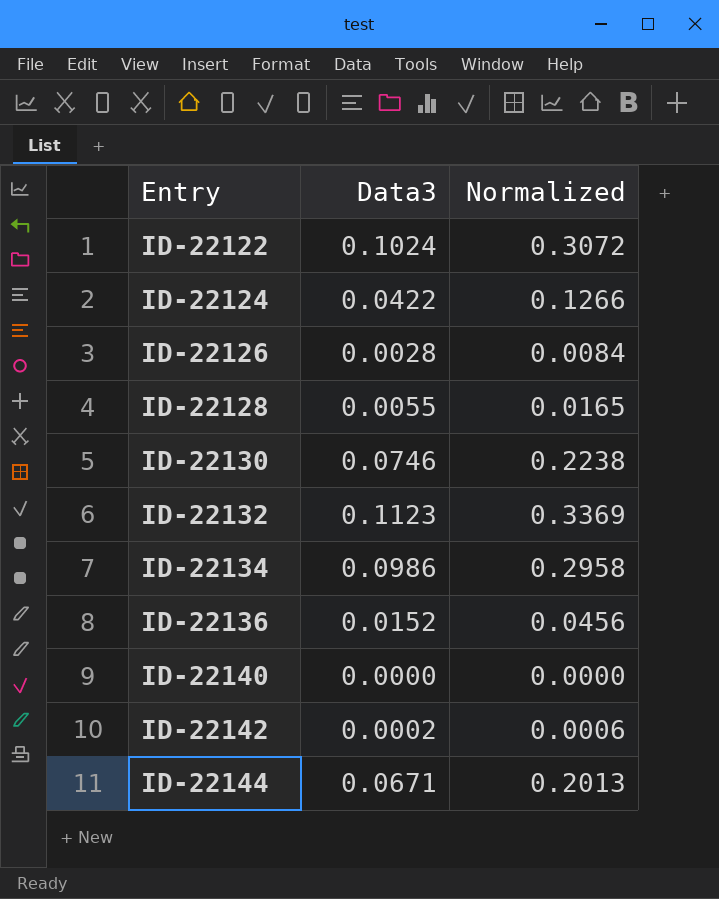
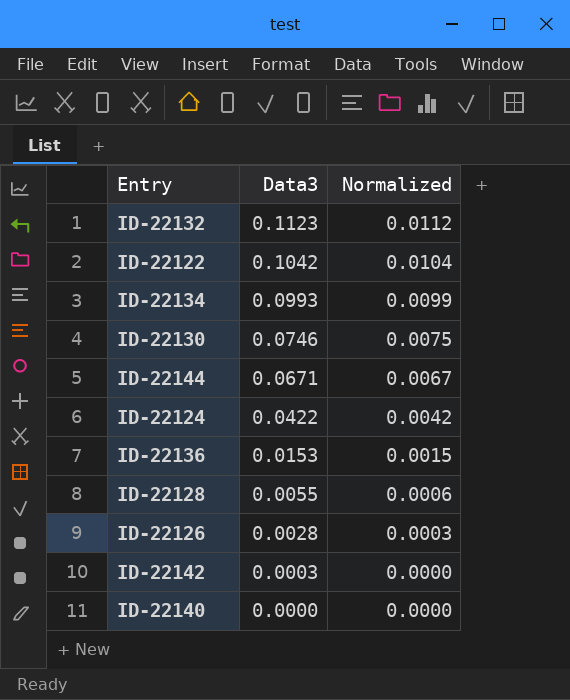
row order: Entry ascending -> Data3 descending
column Normalized | formula: [Data3] * 3 -> [Data3] * 0.1
ID-22122 | Data3: 0.1024 -> 0.1042
ID-22134 | Data3: 0.0986 -> 0.0993
ID-22136 | Data3: 0.0152 -> 0.0153
ID-22142 | Data3: 0.0002 -> 0.0003

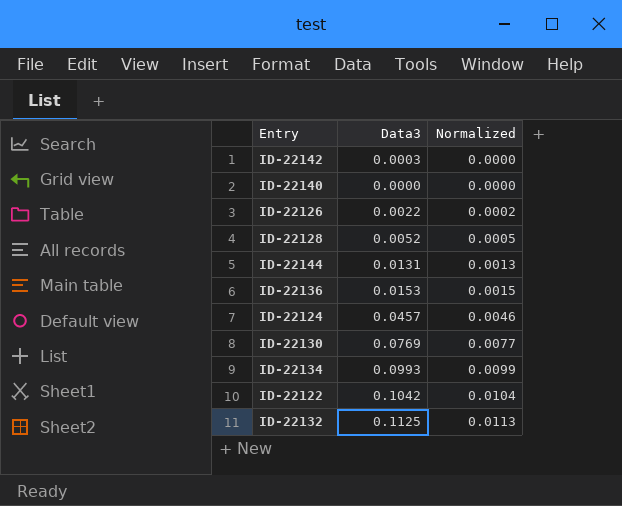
row order: Data3 descending -> Normalized ascending
ID-22126 | Data3: 0.0028 -> 0.0022
ID-22126 | Normalized: 0.0003 -> 0.0002
ID-22128 | Data3: 0.0055 -> 0.0052
ID-22128 | Normalized: 0.0006 -> 0.0005
ID-22144 | Data3: 0.0671 -> 0.0131
ID-22144 | Normalized: 0.0067 -> 0.0013
ID-22124 | Data3: 0.0422 -> 0.0457
ID-22124 | Normalized: 0.0042 -> 0.0046
ID-22130 | Data3: 0.0746 -> 0.0769
ID-22130 | Normalized: 0.0075 -> 0.0077
ID-22132 | Data3: 0.1123 -> 0.1125
ID-22132 | Normalized: 0.0112 -> 0.0113

